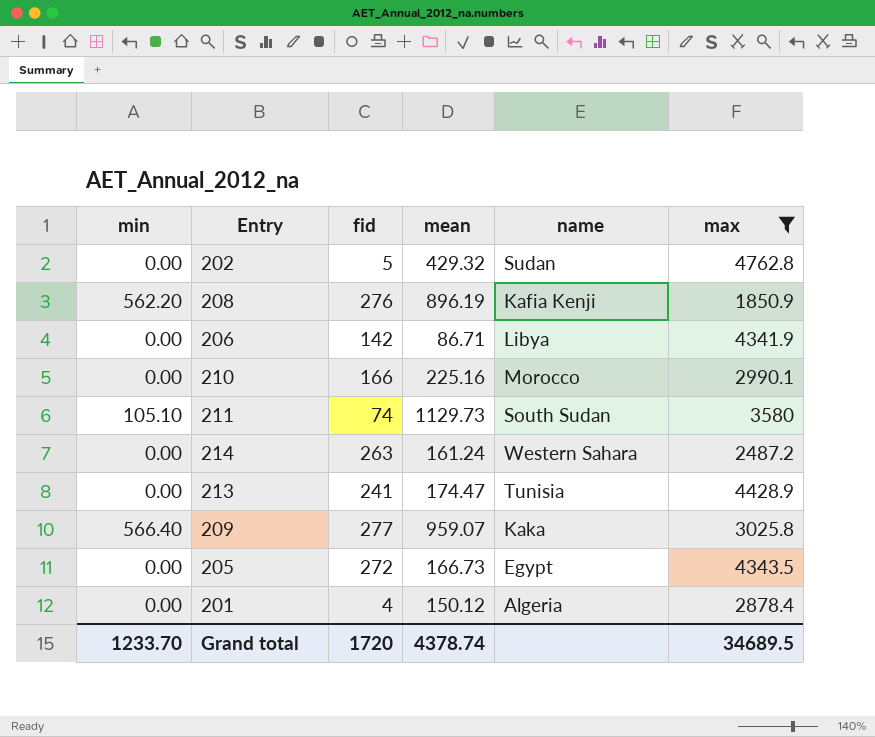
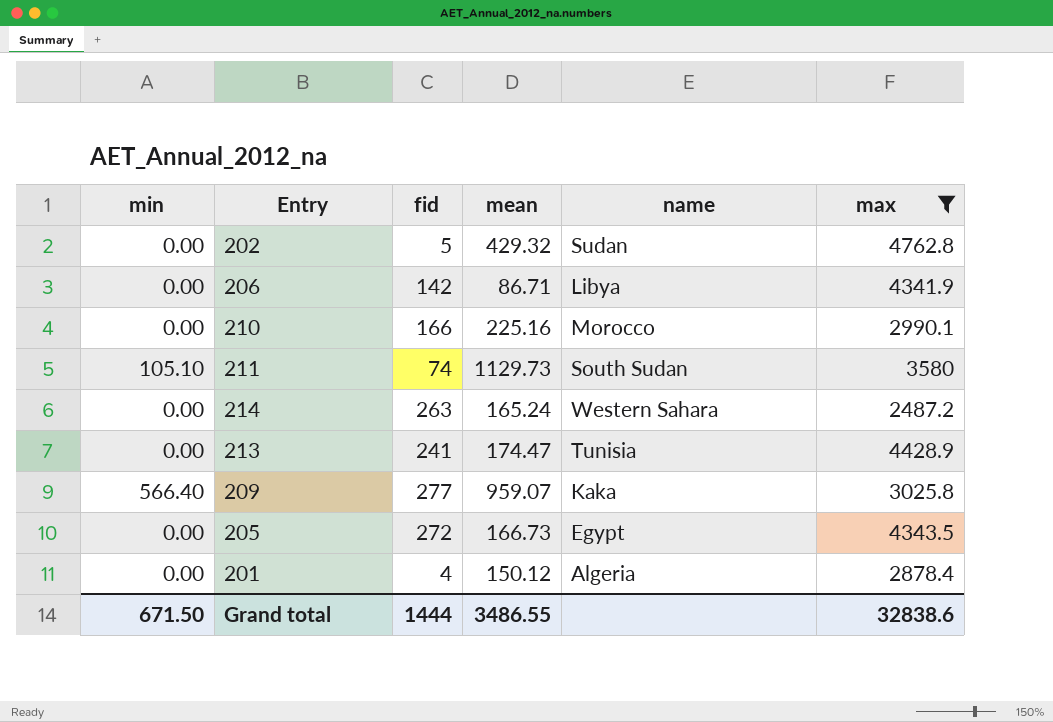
row 208: 562.20 | 276 | 896.19 | Kafia Kenji | 1850.9 -> none
214 | mean: 161.24 -> 165.24
Grand total | min: 1233.70 -> 671.50
Grand total | fid: 1720 -> 1444
Grand total | mean: 4378.74 -> 3486.55
Grand total | max: 34689.5 -> 32838.6

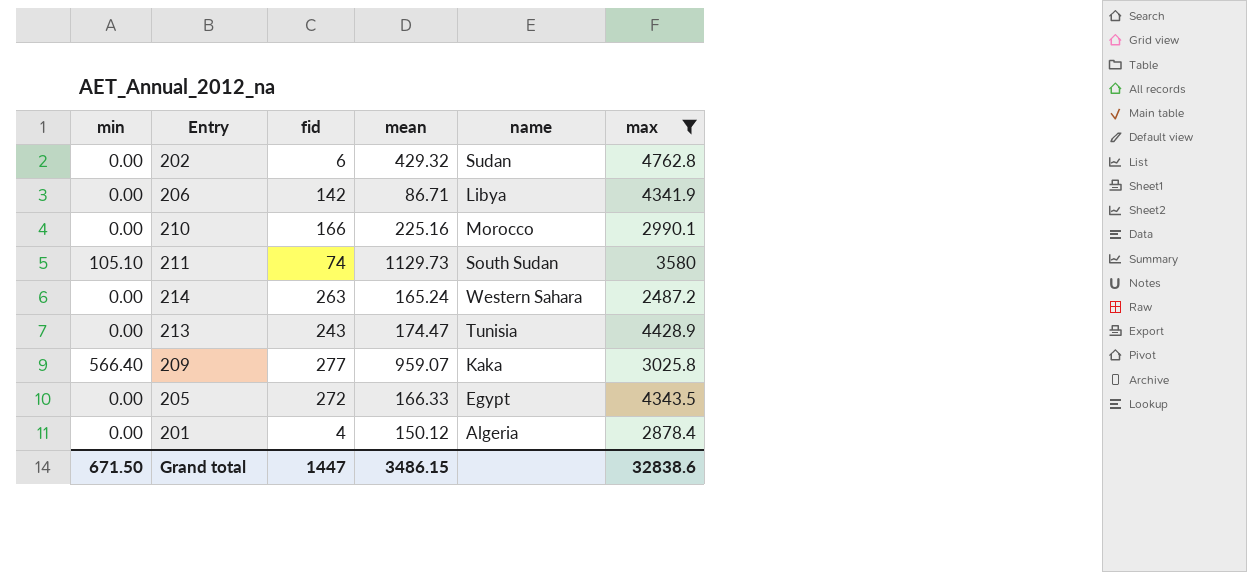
202 | fid: 5 -> 6
213 | fid: 241 -> 243
205 | mean: 166.73 -> 166.33
Grand total | fid: 1444 -> 1447
Grand total | mean: 3486.55 -> 3486.15

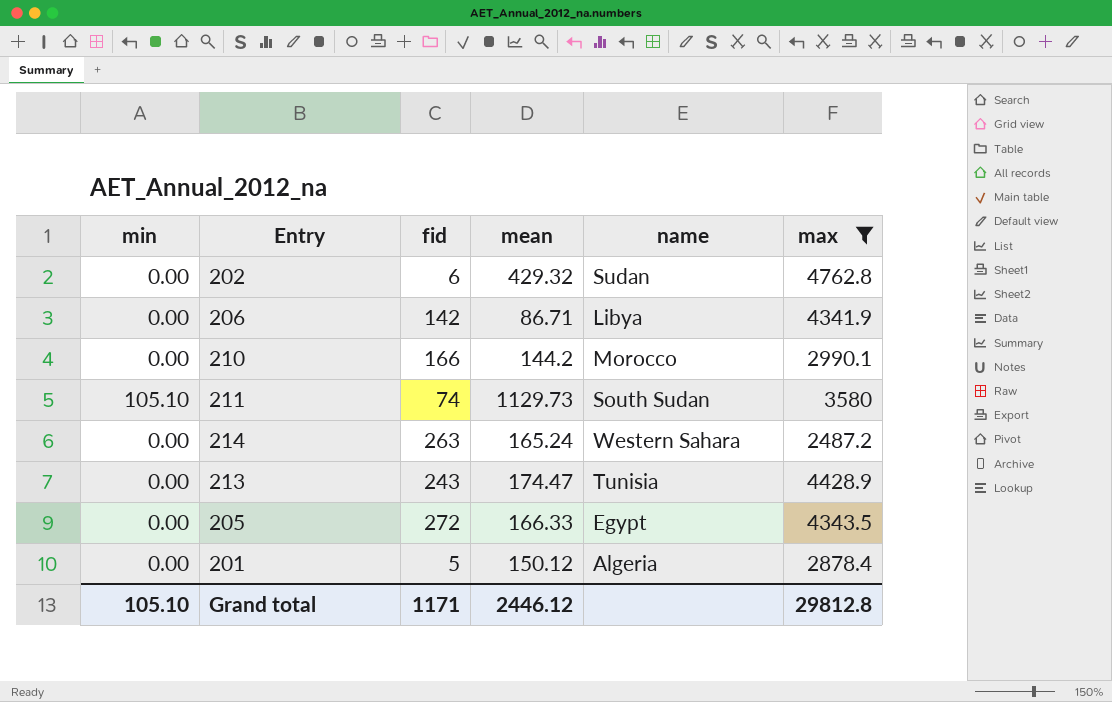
row 209: 566.40 | 277 | 959.07 | Kaka | 3025.8 -> none
210 | mean: 225.16 -> 144.2
201 | fid: 4 -> 5
Grand total | min: 671.50 -> 105.10
Grand total | fid: 1447 -> 1171
Grand total | mean: 3486.15 -> 2446.12
Grand total | max: 32838.6 -> 29812.8

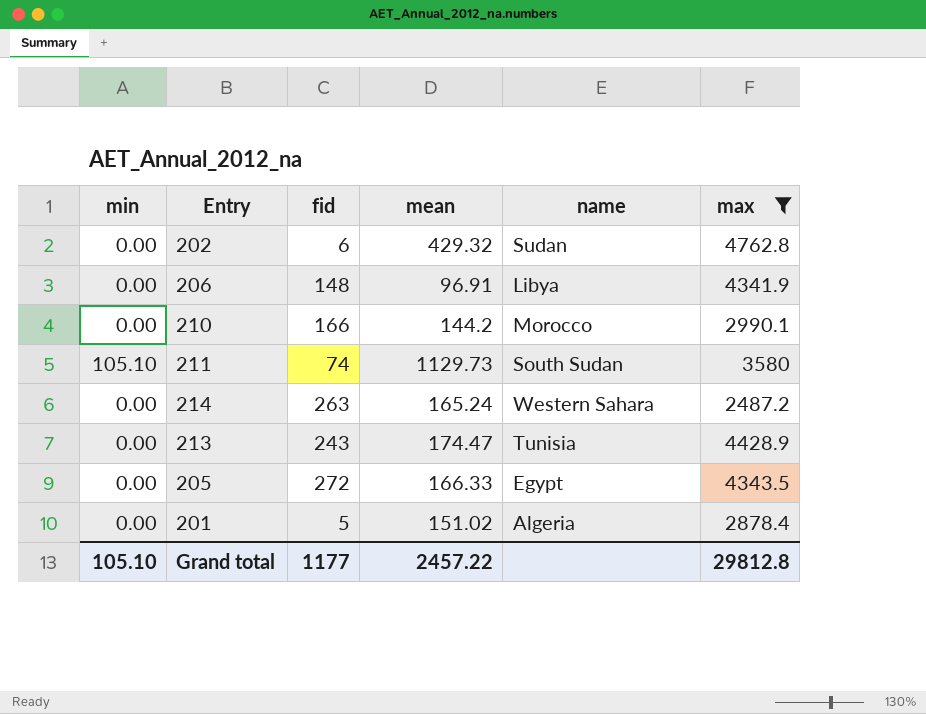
206 | fid: 142 -> 148
206 | mean: 86.71 -> 96.91
201 | mean: 150.12 -> 151.02
Grand total | fid: 1171 -> 1177
Grand total | mean: 2446.12 -> 2457.22

